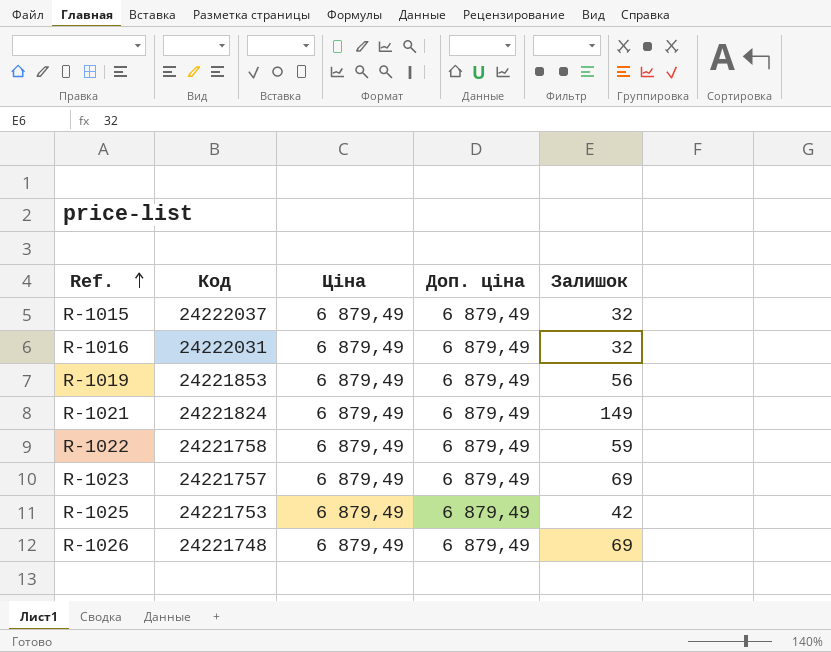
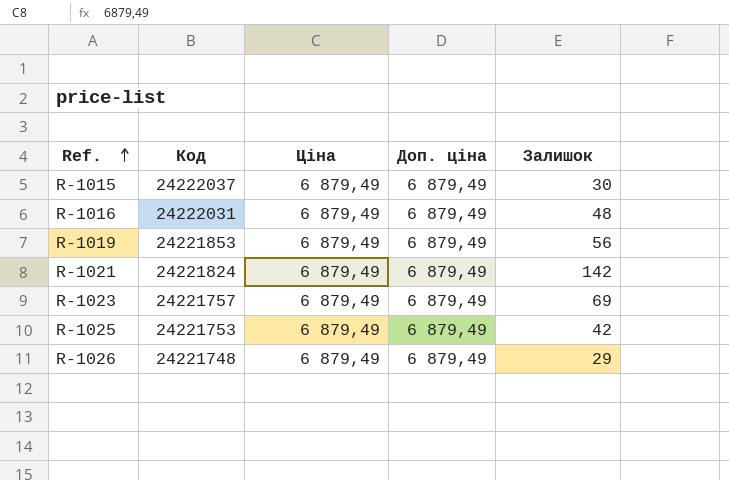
row R-1022: 24221758 | 6 879,49 | 6 879,49 | 59 -> none
R-1015 | Залишок: 32 -> 30
R-1016 | Залишок: 32 -> 48
R-1021 | Залишок: 149 -> 142
R-1026 | Залишок: 69 -> 29

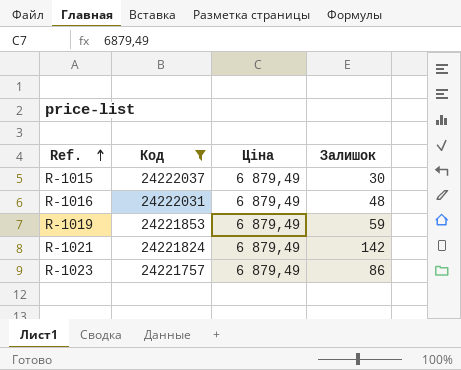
filter: none -> Код >= 24221757
column Доп. ціна | position: 4 -> none
R-1019 | Залишок: 56 -> 59
R-1023 | Залишок: 69 -> 86

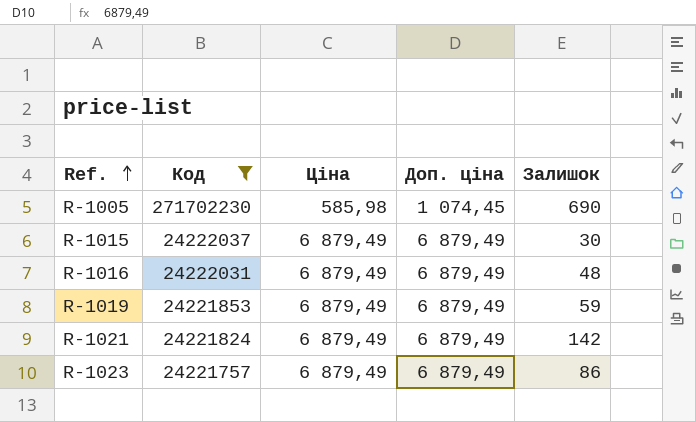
column Доп. ціна | position: none -> 4
row R-1005: none -> 271702230 | 585,98 | 1 074,45 | 690

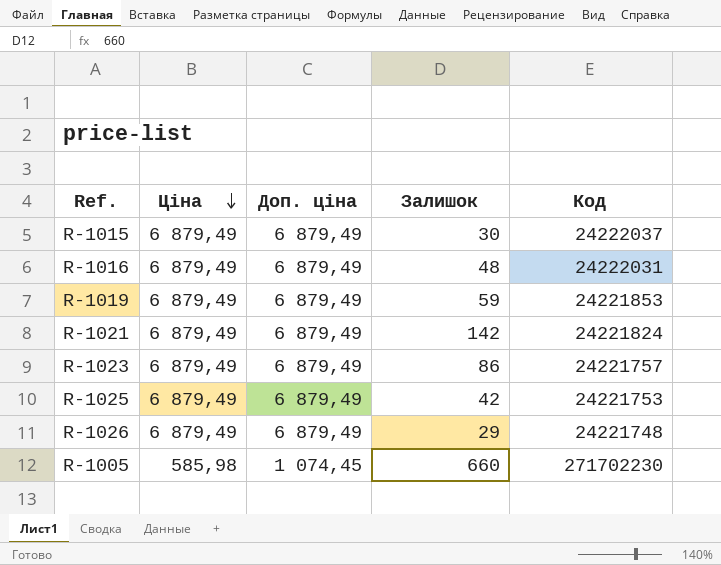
filter: Код >= 24221757 -> none
row order: Ref. ascending -> Ціна descending
column Код | position: 2 -> 5
R-1005 | Залишок: 690 -> 660

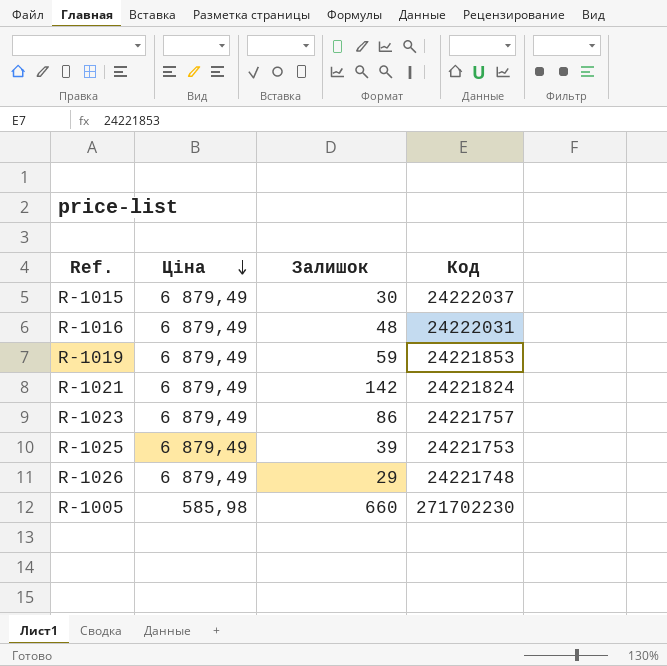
column Доп. ціна | position: 3 -> none
R-1025 | Залишок: 42 -> 39

